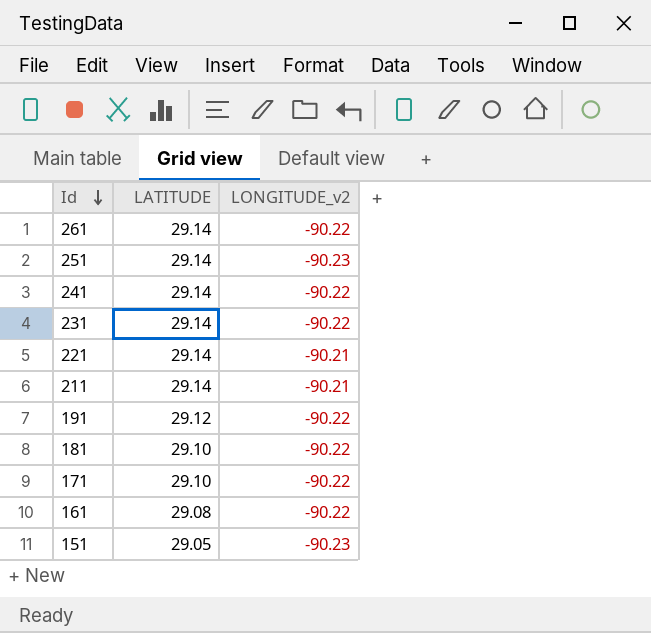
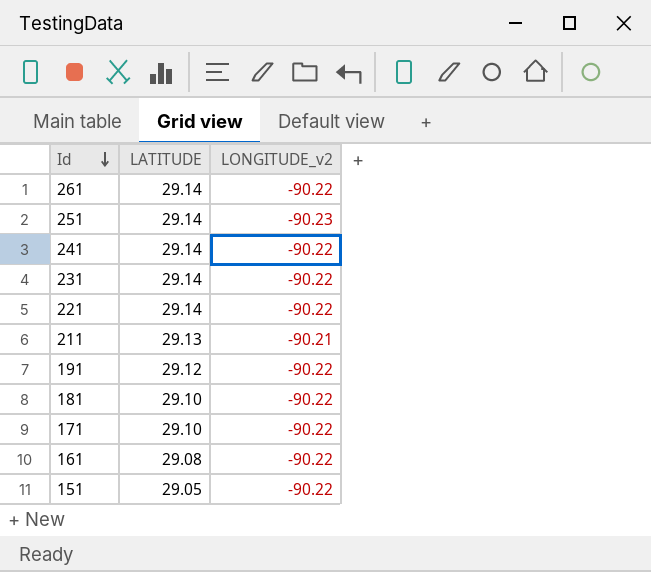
221 | LONGITUDE_v2: -90.21 -> -90.22
211 | LATITUDE: 29.14 -> 29.13
151 | LONGITUDE_v2: -90.23 -> -90.22

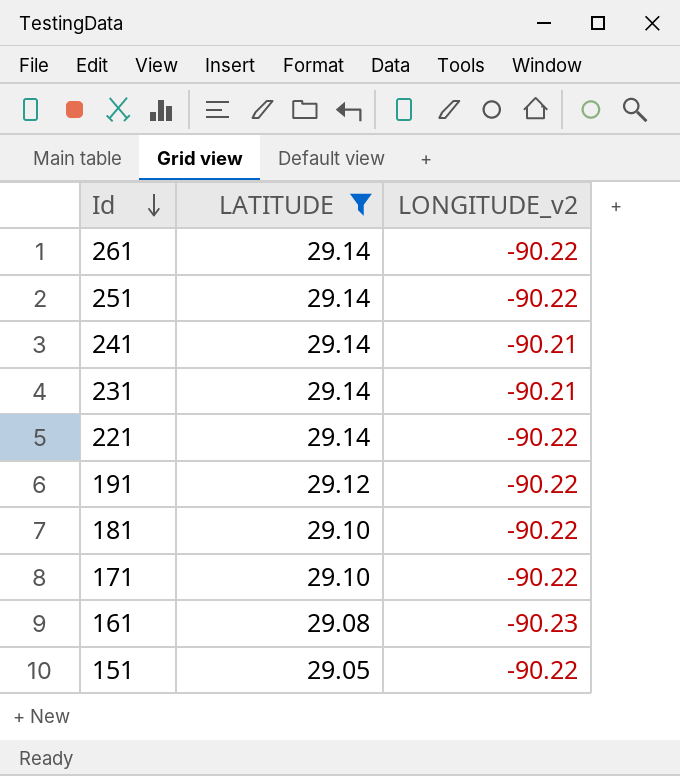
filter: none -> LATITUDE != 29.13
251 | LONGITUDE_v2: -90.23 -> -90.22
241 | LONGITUDE_v2: -90.22 -> -90.21
231 | LONGITUDE_v2: -90.22 -> -90.21
161 | LONGITUDE_v2: -90.22 -> -90.23

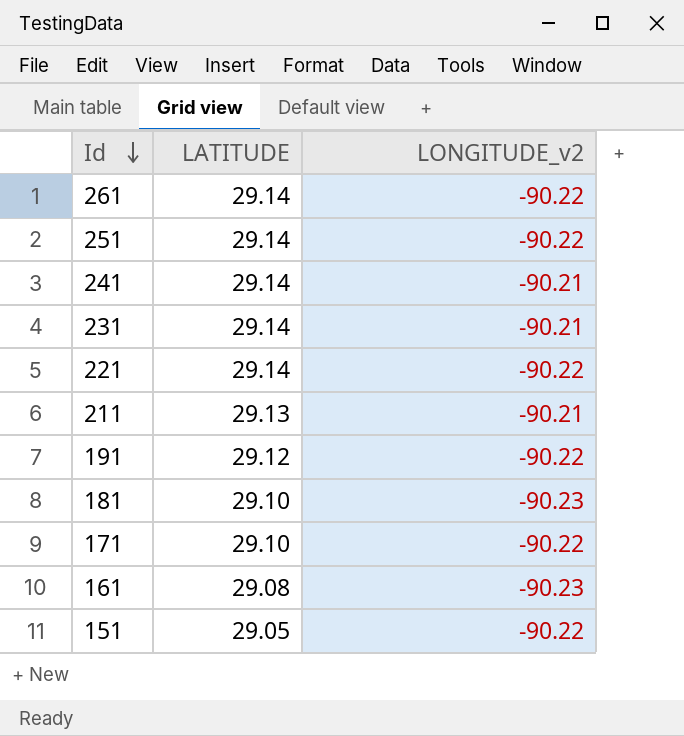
filter: LATITUDE != 29.13 -> none
181 | LONGITUDE_v2: -90.22 -> -90.23

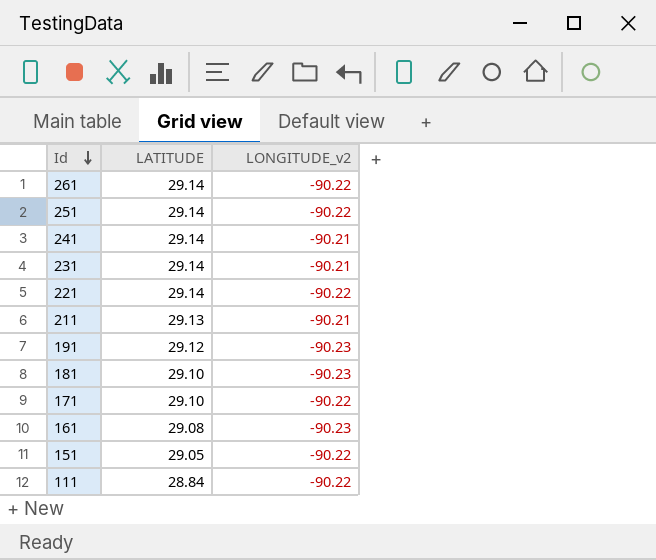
191 | LONGITUDE_v2: -90.22 -> -90.23
row 111: none -> 28.84 | -90.22

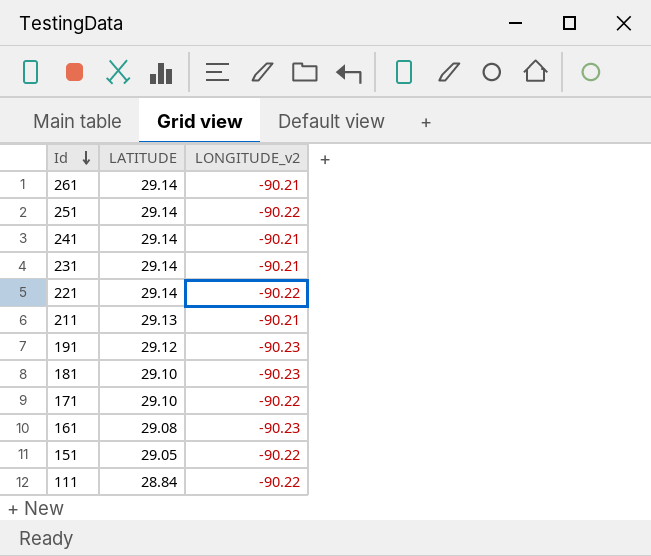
261 | LONGITUDE_v2: -90.22 -> -90.21

